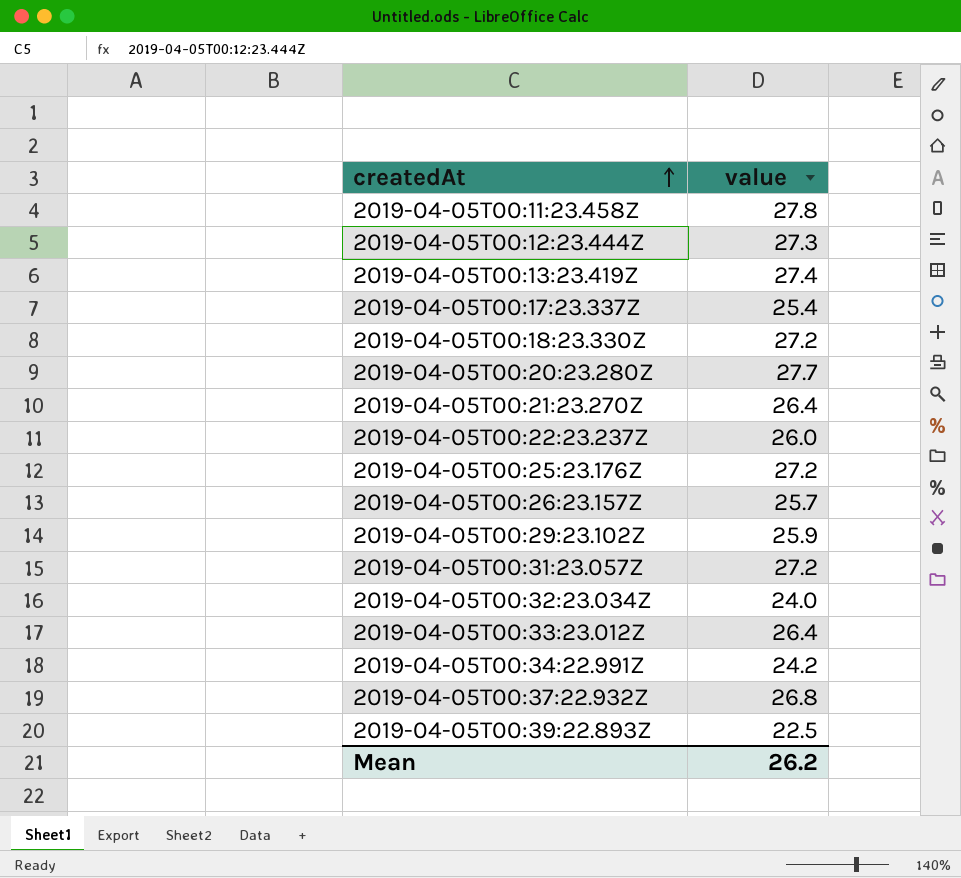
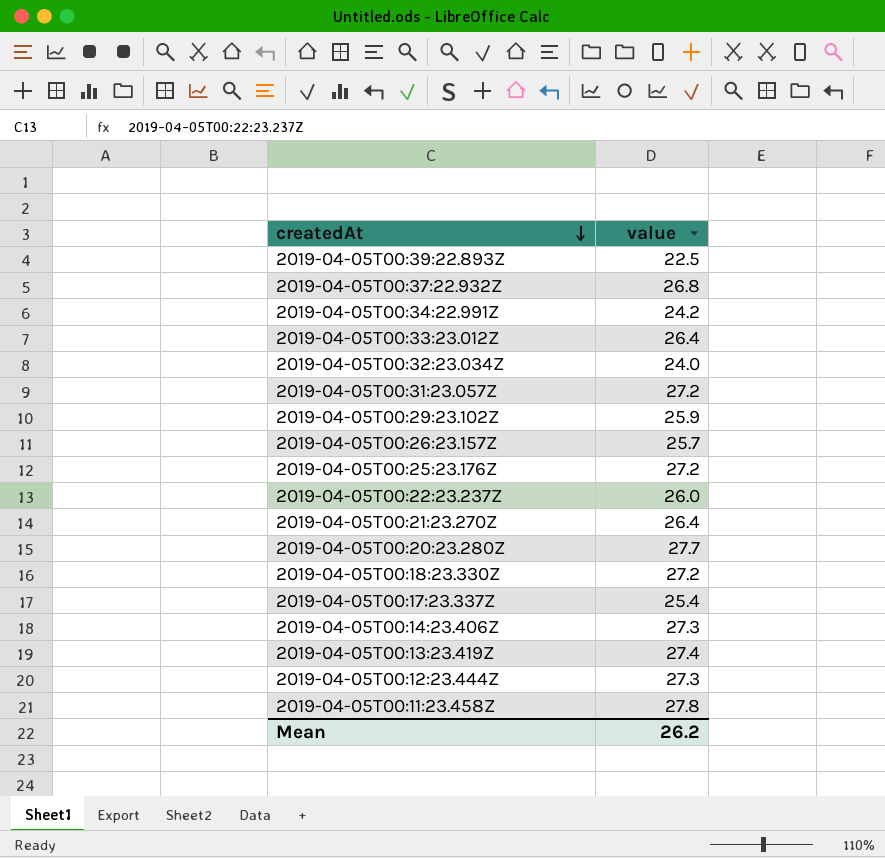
row order: createdAt ascending -> createdAt descending
row 2019-04-05T00:14:23.406Z: none -> 27.3

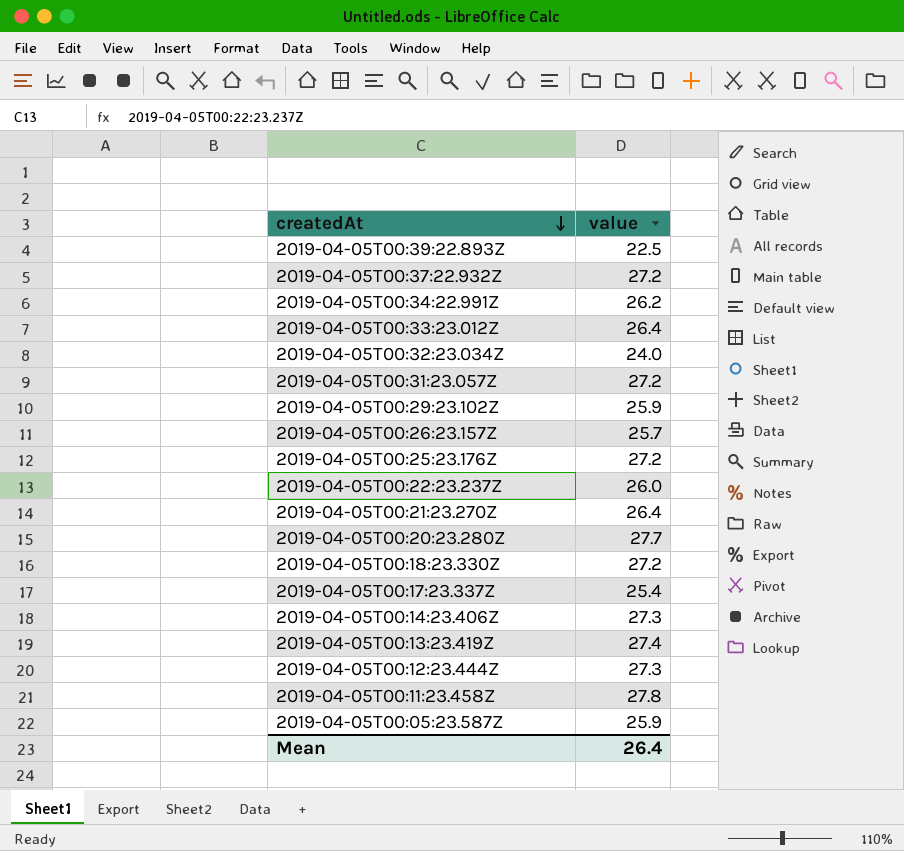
2019-04-05T00:37:22.932Z | value: 26.8 -> 27.2
2019-04-05T00:34:22.991Z | value: 24.2 -> 26.2
row 2019-04-05T00:05:23.587Z: none -> 25.9
Mean | value: 26.2 -> 26.4

